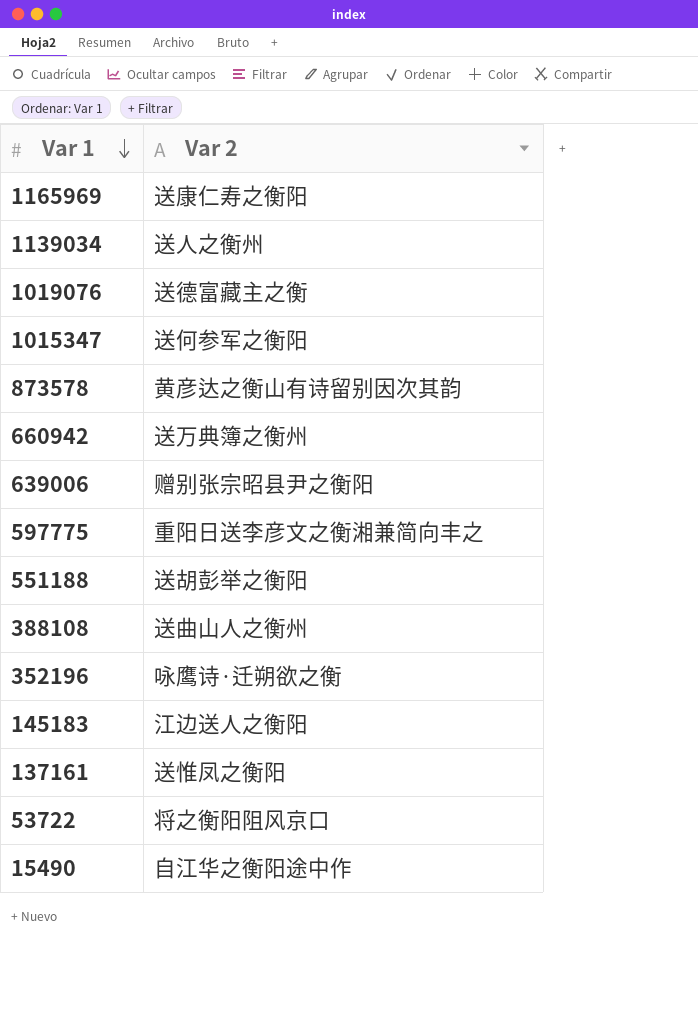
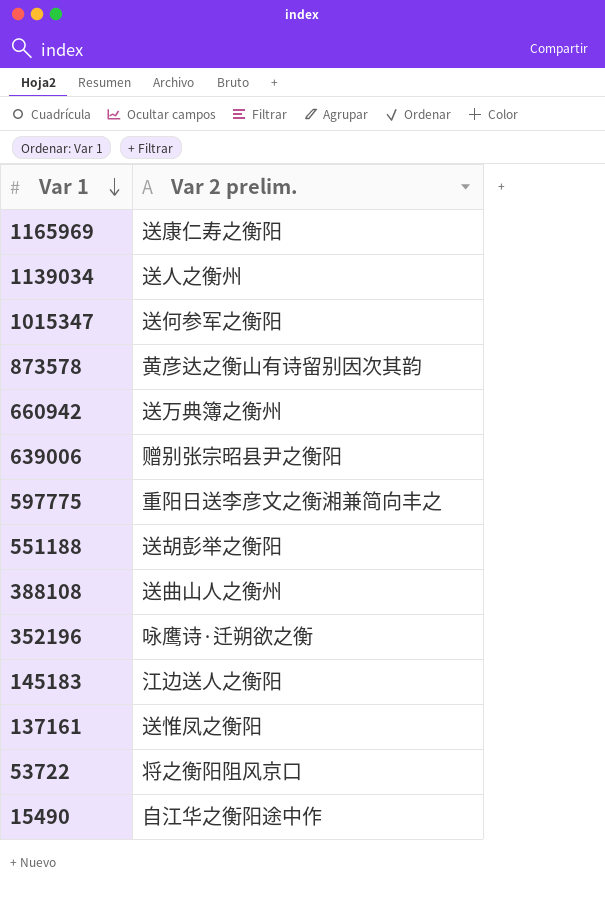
column name: Var 2 -> Var 2 prelim.
row 1019076: 送德富藏主之衡 -> none

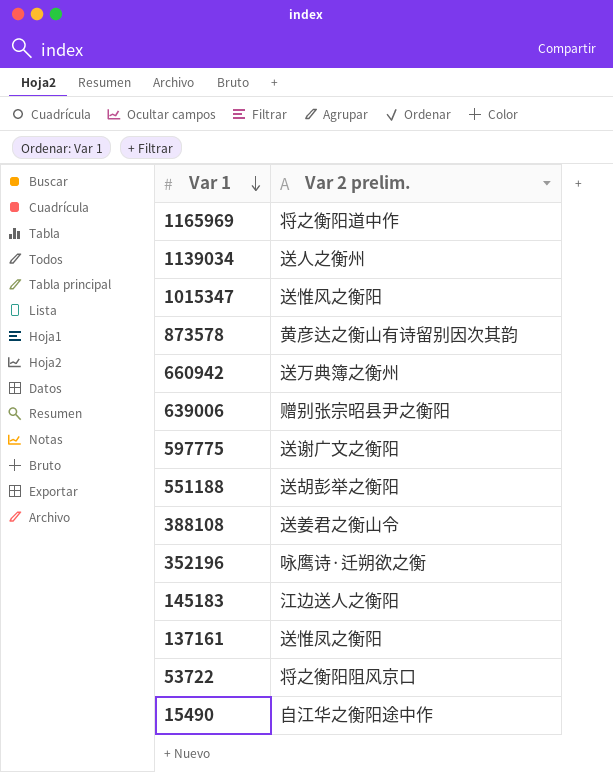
1165969 | Var 2 prelim.: 送康仁寿之衡阳 -> 将之衡阳道中作
1015347 | Var 2 prelim.: 送何参军之衡阳 -> 送惟风之衡阳
597775 | Var 2 prelim.: 重阳日送李彦文之衡湘兼简向丰之 -> 送谢广文之衡阳
388108 | Var 2 prelim.: 送曲山人之衡州 -> 送姜君之衡山令

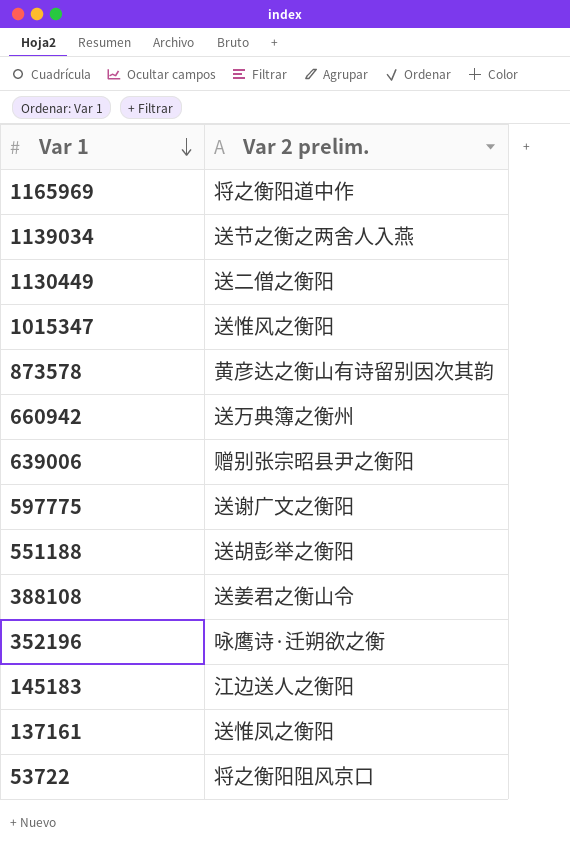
row 15490: 自江华之衡阳途中作 -> none
1139034 | Var 2 prelim.: 送人之衡州 -> 送节之衡之两舍人入燕
row 1130449: none -> 送二僧之衡阳

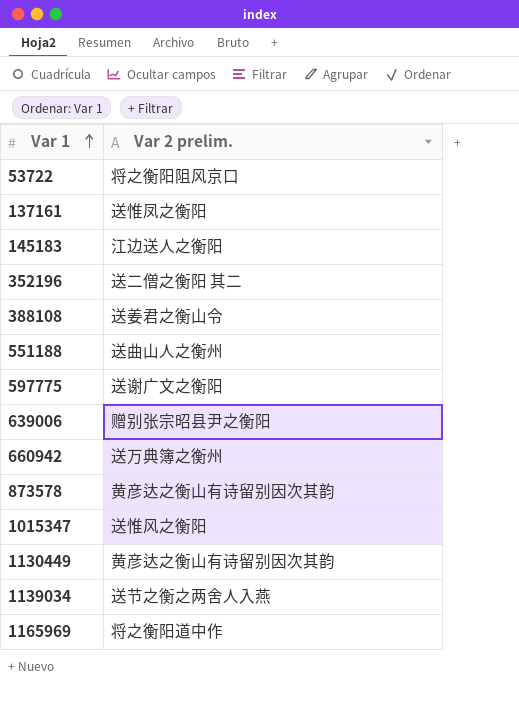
row order: Var 1 descending -> Var 1 ascending
352196 | Var 2 prelim.: 咏鹰诗·迁朔欲之衡 -> 送二僧之衡阳 其二
551188 | Var 2 prelim.: 送胡彭举之衡阳 -> 送曲山人之衡州
1130449 | Var 2 prelim.: 送二僧之衡阳 -> 黄彦达之衡山有诗留别因次其韵

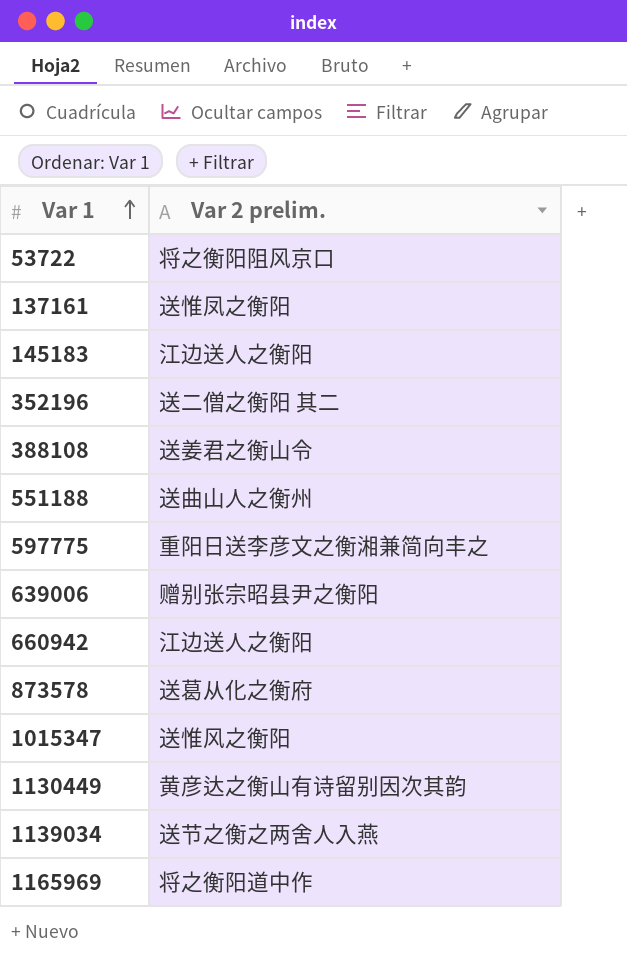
597775 | Var 2 prelim.: 送谢广文之衡阳 -> 重阳日送李彦文之衡湘兼简向丰之
660942 | Var 2 prelim.: 送万典簿之衡州 -> 江边送人之衡阳
873578 | Var 2 prelim.: 黄彦达之衡山有诗留别因次其韵 -> 送葛从化之衡府

